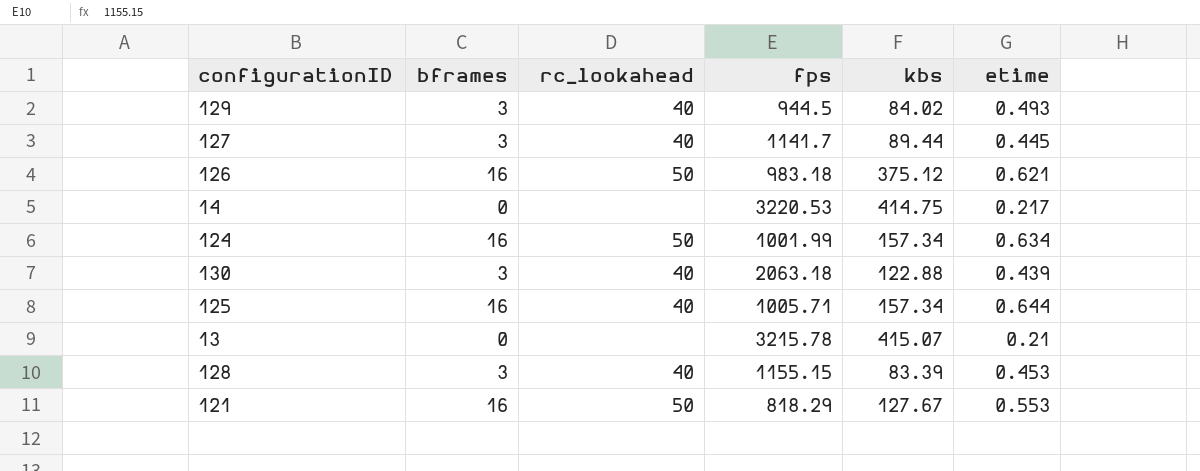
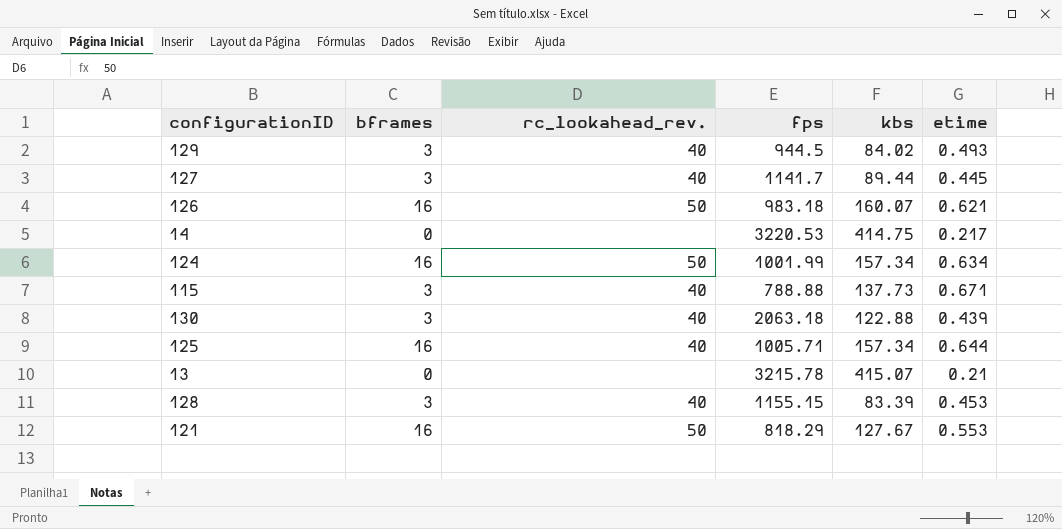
column name: rc_lookahead -> rc_lookahead_rev.
126 | kbs: 375.12 -> 160.07
row 115: none -> 3 | 40 | 788.88 | 137.73 | 0.671

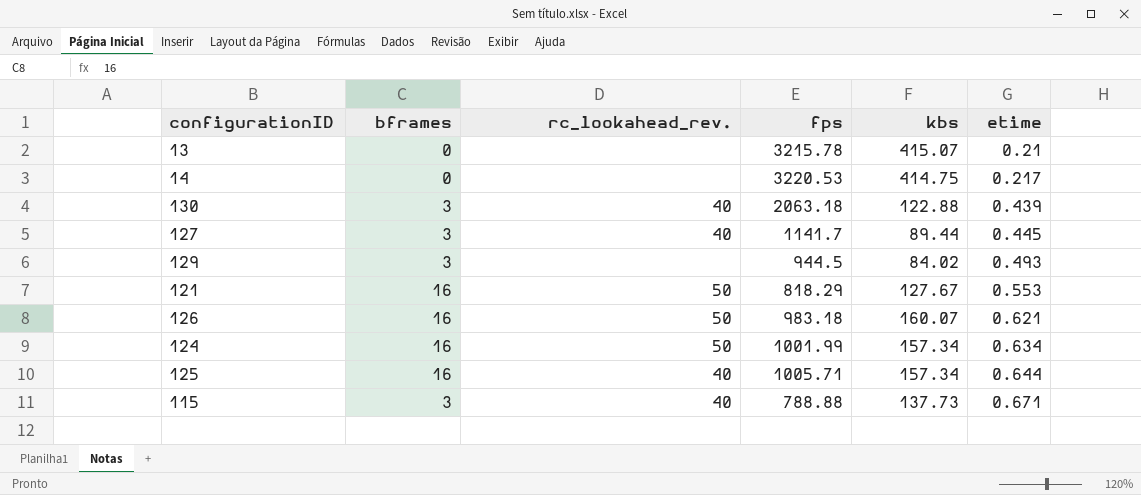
row order: none -> etime ascending
row 128: 3 | 40 | 1155.15 | 83.39 | 0.453 -> none
129 | rc_lookahead_rev.: 40 -> none

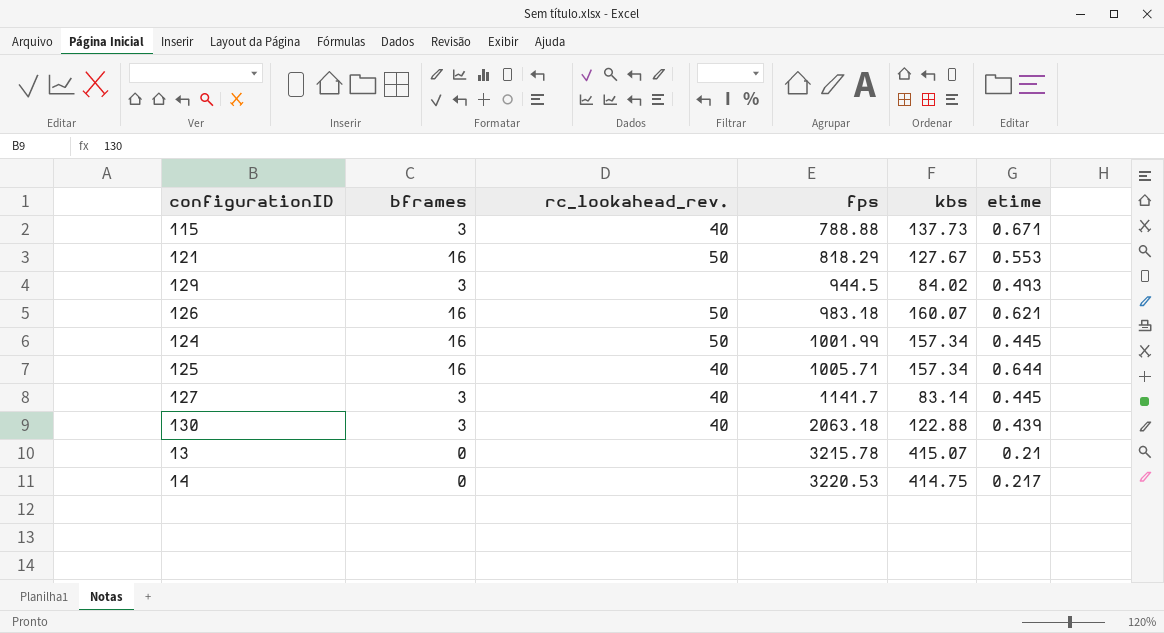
row order: etime ascending -> fps ascending
124 | etime: 0.634 -> 0.445
127 | kbs: 89.44 -> 83.14

